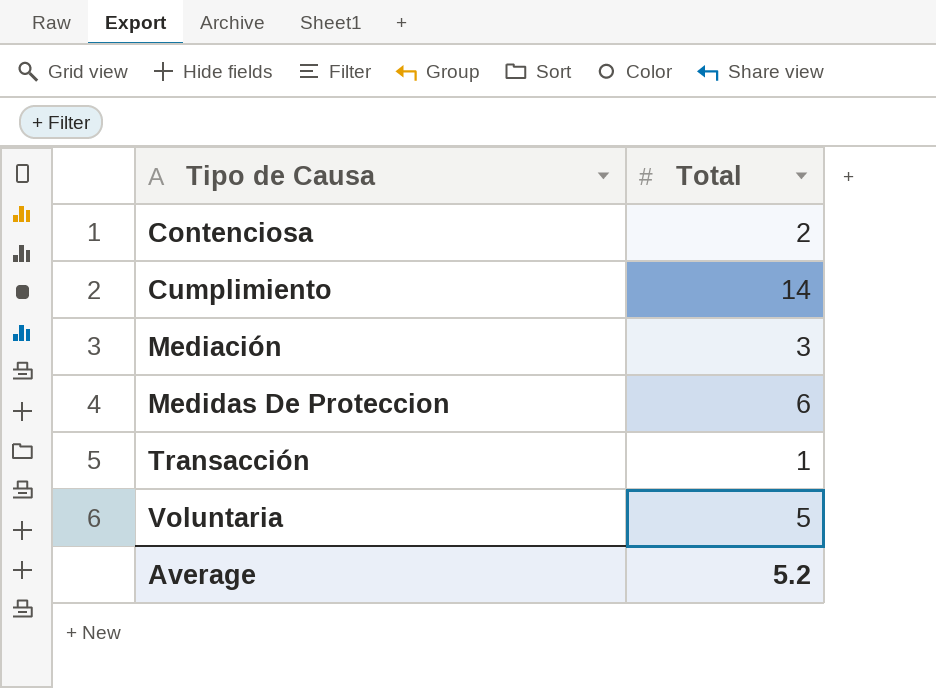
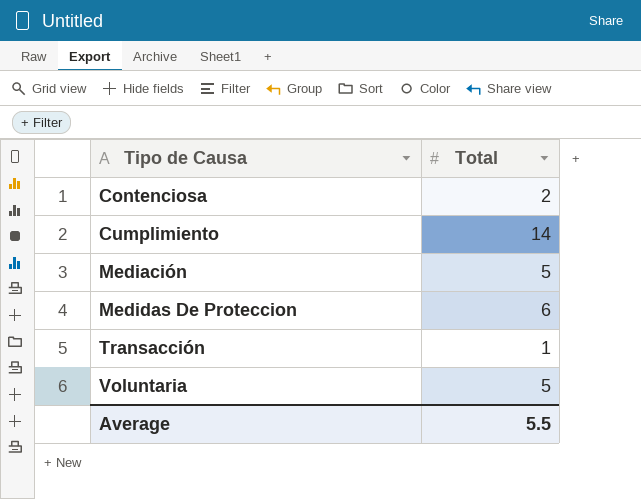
Mediación | Total: 3 -> 5
Average | Total: 5.2 -> 5.5

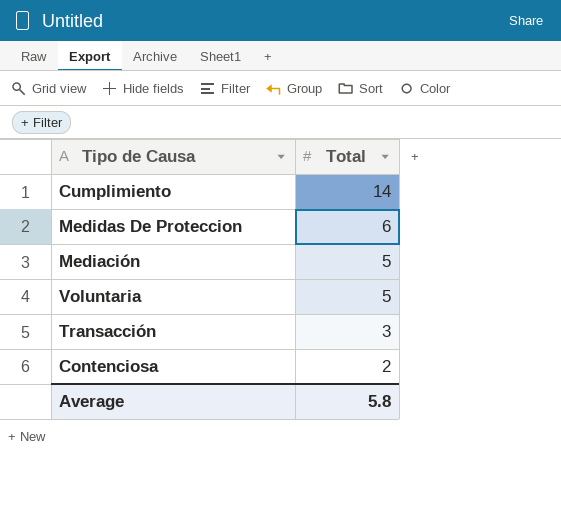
row order: Tipo de Causa ascending -> Total descending
Transacción | Total: 1 -> 3
Average | Total: 5.5 -> 5.8

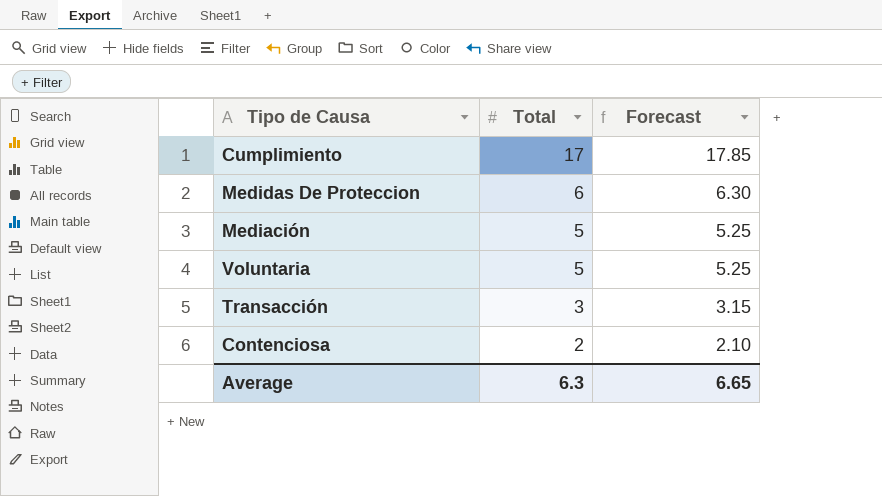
column Forecast | formula: none -> [Total] * 1.05
Cumplimiento | Total: 14 -> 17
Average | Total: 5.8 -> 6.3

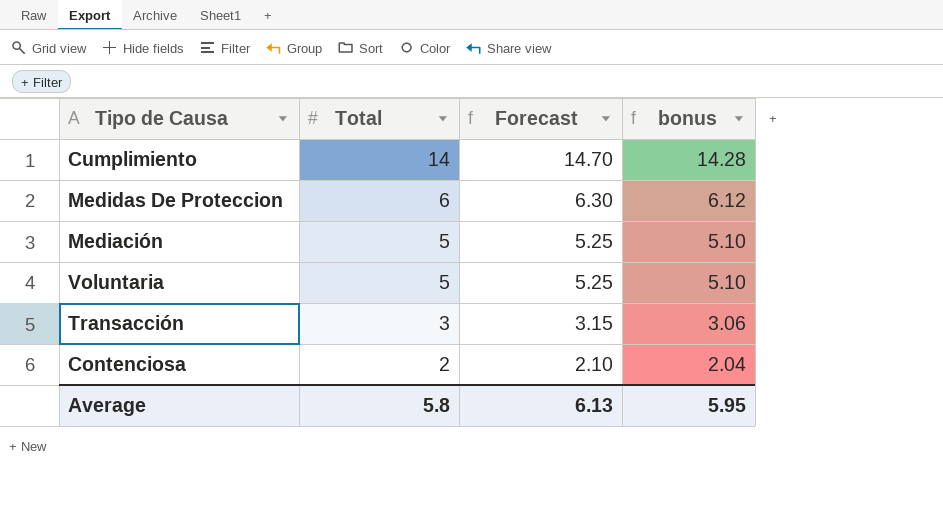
column bonus | formula: none -> [Total] * 1.02
Cumplimiento | Total: 17 -> 14
Cumplimiento | Forecast: 17.85 -> 14.70
Average | Total: 6.3 -> 5.8
Average | Forecast: 6.65 -> 6.13

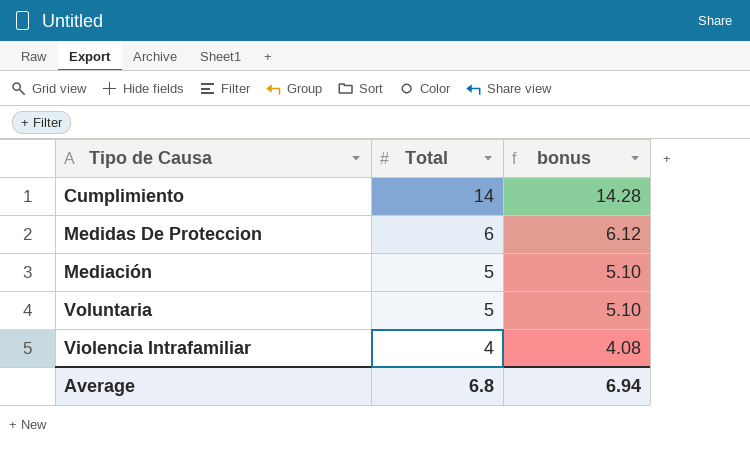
column Forecast | formula: [Total] * 1.05 -> none
row Transacción: 3 | 3.15 | 3.06 -> none
row Contenciosa: 2 | 2.10 | 2.04 -> none
row Violencia Intrafamiliar: none -> 4 | 4.08
Average | Total: 5.8 -> 6.8
Average | bonus: 5.95 -> 6.94

